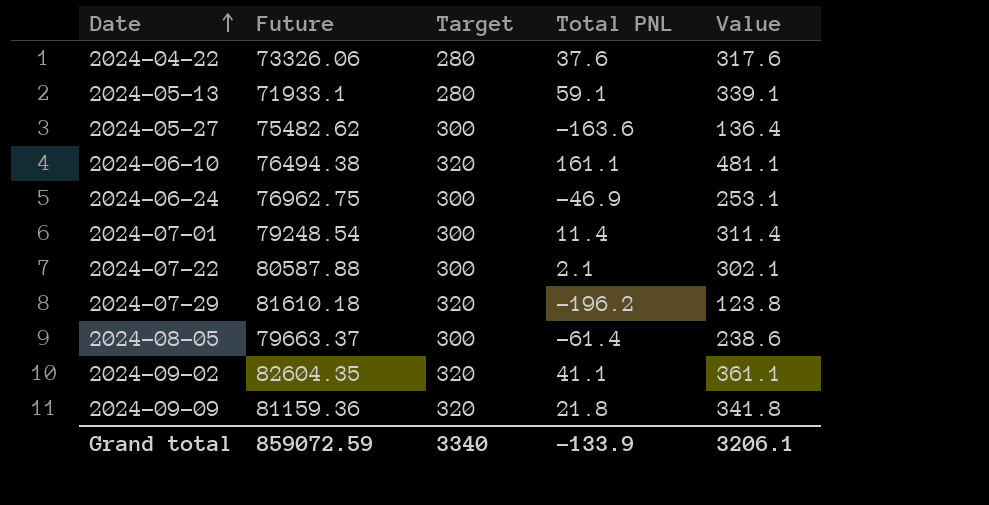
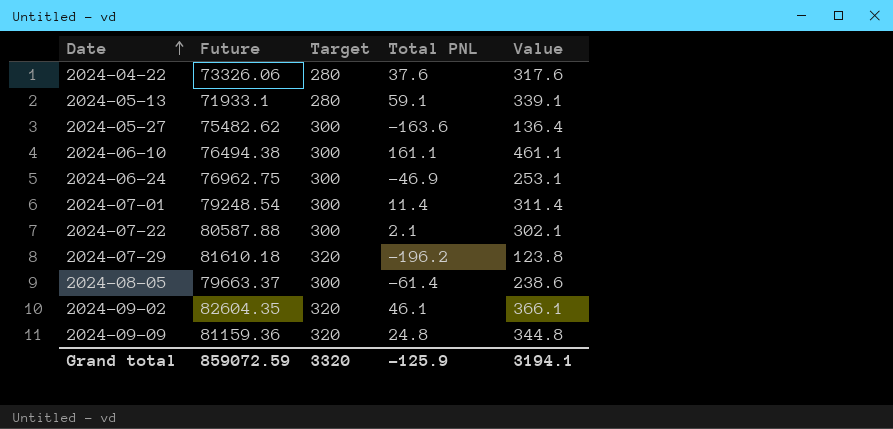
2024-06-10 | Target: 320 -> 300
2024-06-10 | Value: 481.1 -> 461.1
2024-09-02 | Total PNL: 41.1 -> 46.1
2024-09-02 | Value: 361.1 -> 366.1
2024-09-09 | Total PNL: 21.8 -> 24.8
2024-09-09 | Value: 341.8 -> 344.8
Grand total | Target: 3340 -> 3320
Grand total | Total PNL: -133.9 -> -125.9
Grand total | Value: 3206.1 -> 3194.1

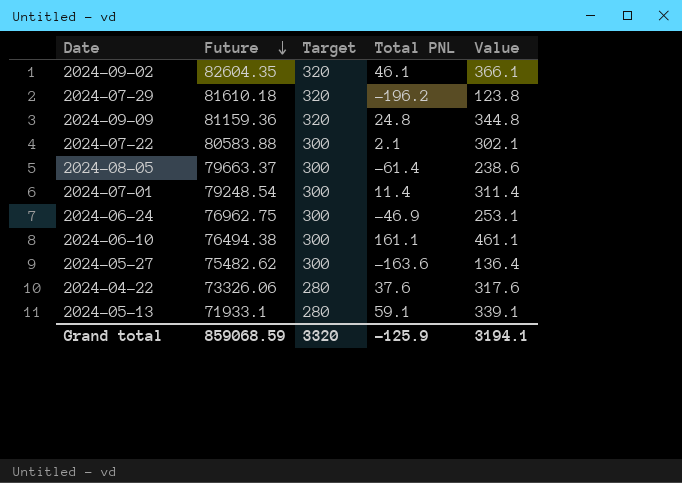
row order: Date ascending -> Future descending
2024-07-22 | Future: 80587.88 -> 80583.88
Grand total | Future: 859072.59 -> 859068.59

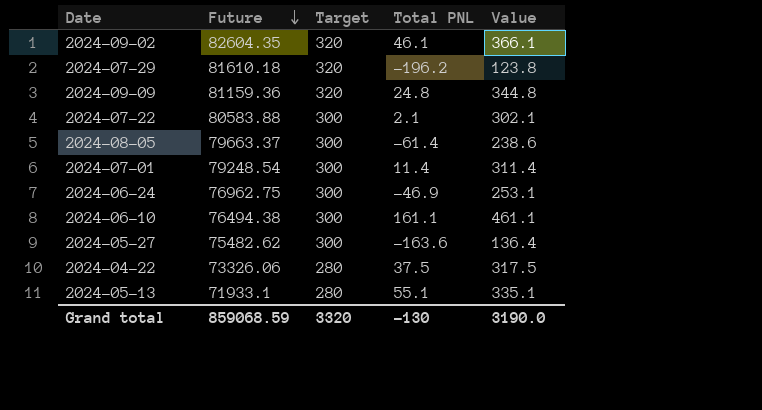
2024-04-22 | Total PNL: 37.6 -> 37.5
2024-04-22 | Value: 317.6 -> 317.5
2024-05-13 | Total PNL: 59.1 -> 55.1
2024-05-13 | Value: 339.1 -> 335.1
Grand total | Total PNL: -125.9 -> -130
Grand total | Value: 3194.1 -> 3190.0

